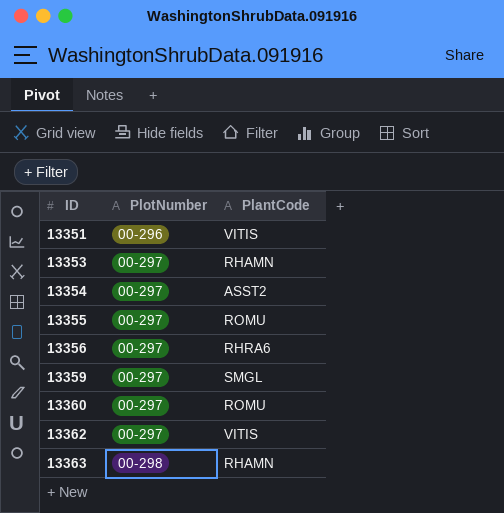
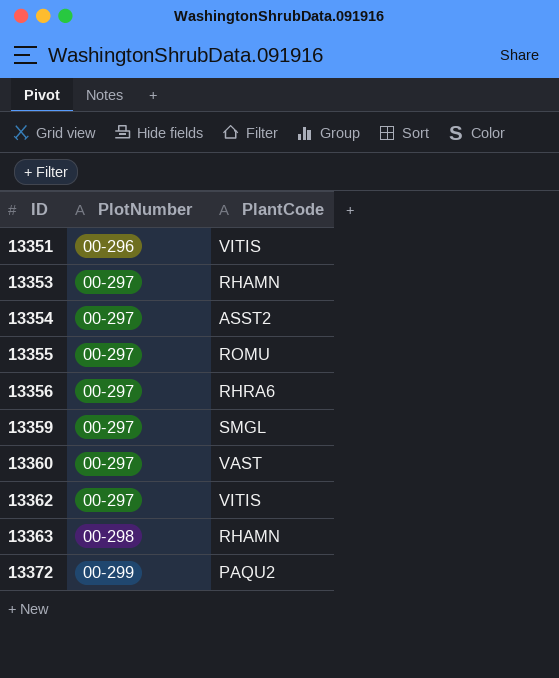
13360 | PlantCode: ROMU -> VAST
row 13372: none -> 00-299 | PAQU2

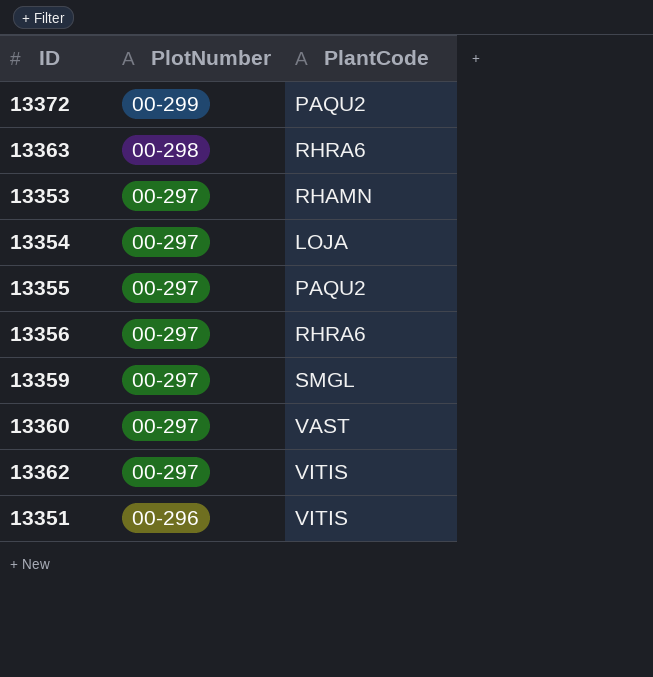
row order: ID ascending -> PlotNumber descending
13363 | PlantCode: RHAMN -> RHRA6
13354 | PlantCode: ASST2 -> LOJA
13355 | PlantCode: ROMU -> PAQU2

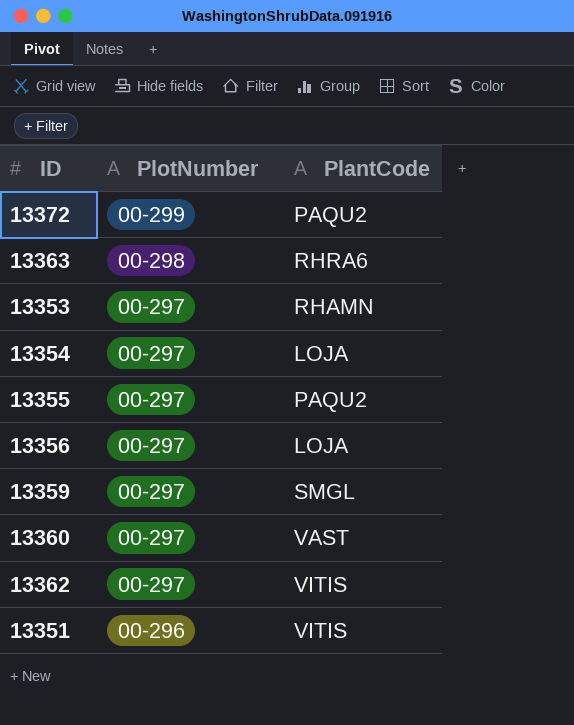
13356 | PlantCode: RHRA6 -> LOJA

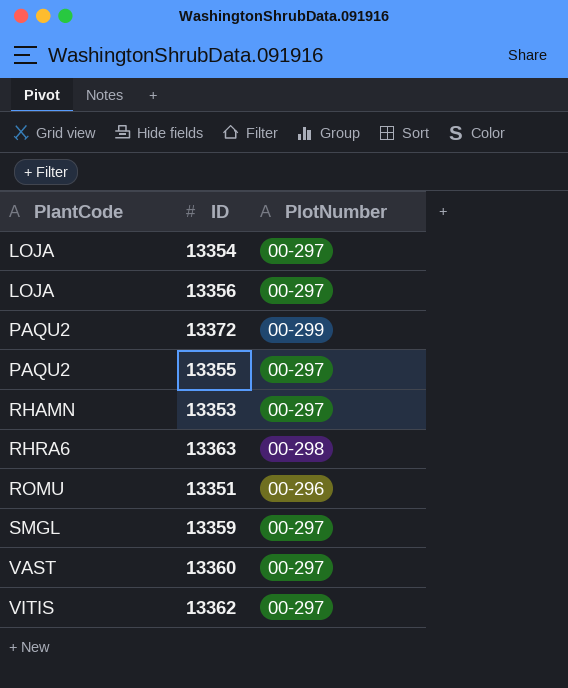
row order: PlotNumber descending -> PlantCode ascending
column PlantCode | position: 3 -> 1
13351 | PlantCode: VITIS -> ROMU

